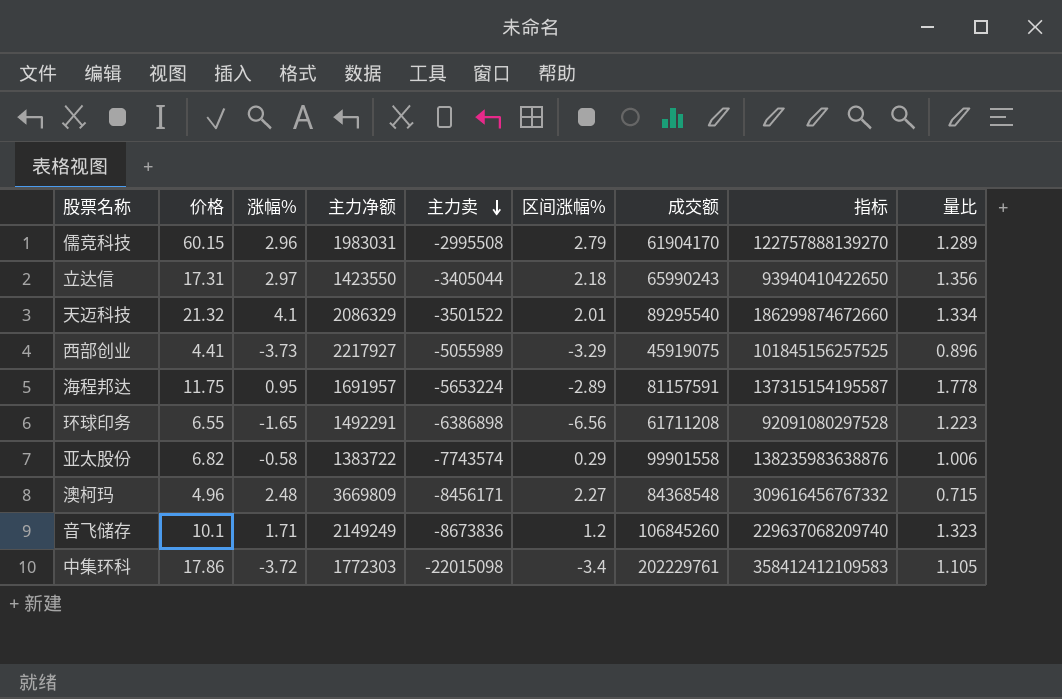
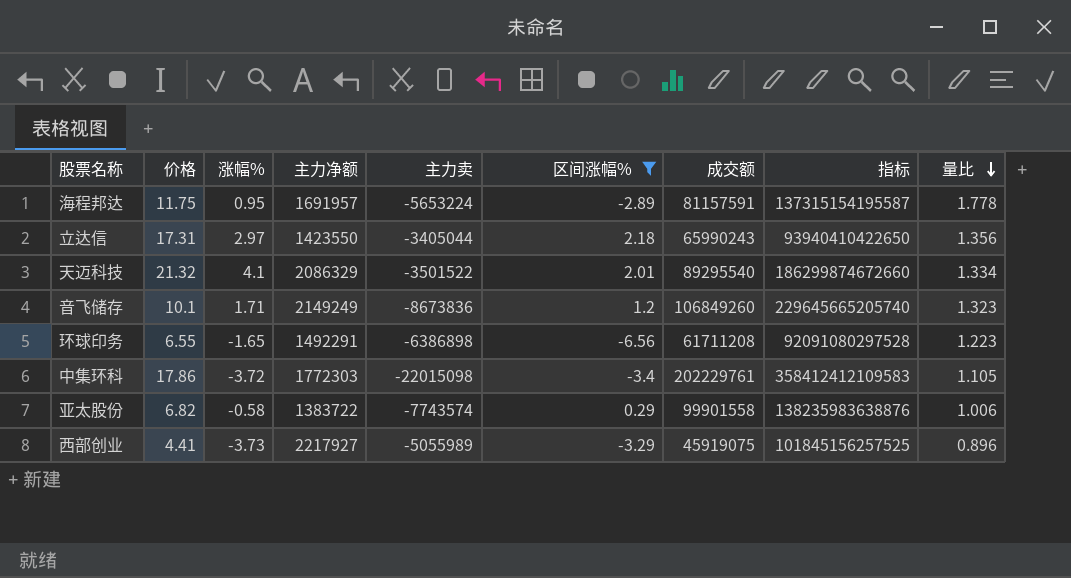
filter: none -> 区间涨幅% <= 2.18
row order: 主力卖 descending -> 量比 descending
音飞储存 | 成交额: 106845260 -> 106849260
音飞储存 | 指标: 229637068209740 -> 229645665205740

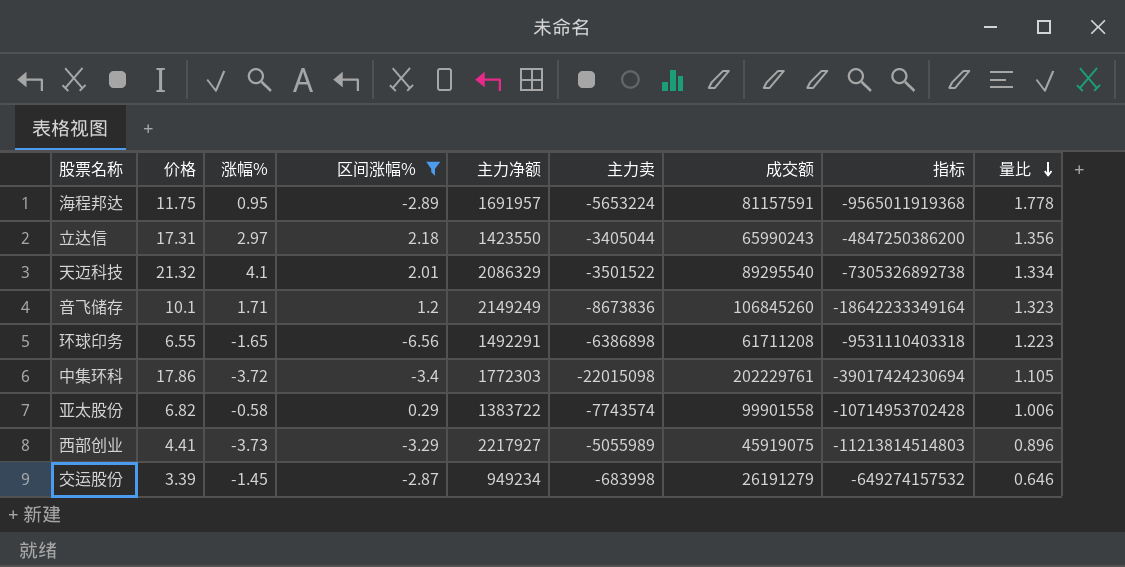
column 区间涨幅% | position: 6 -> 4
column 指标 | formula: [主力净额] * [成交额] -> [主力净额] * [主力卖]
音飞储存 | 成交额: 106849260 -> 106845260
row 交运股份: none -> 3.39 | -1.45 | -2.87 | 949234 | -683998 | 26191279 | -649274157532 | 0.646

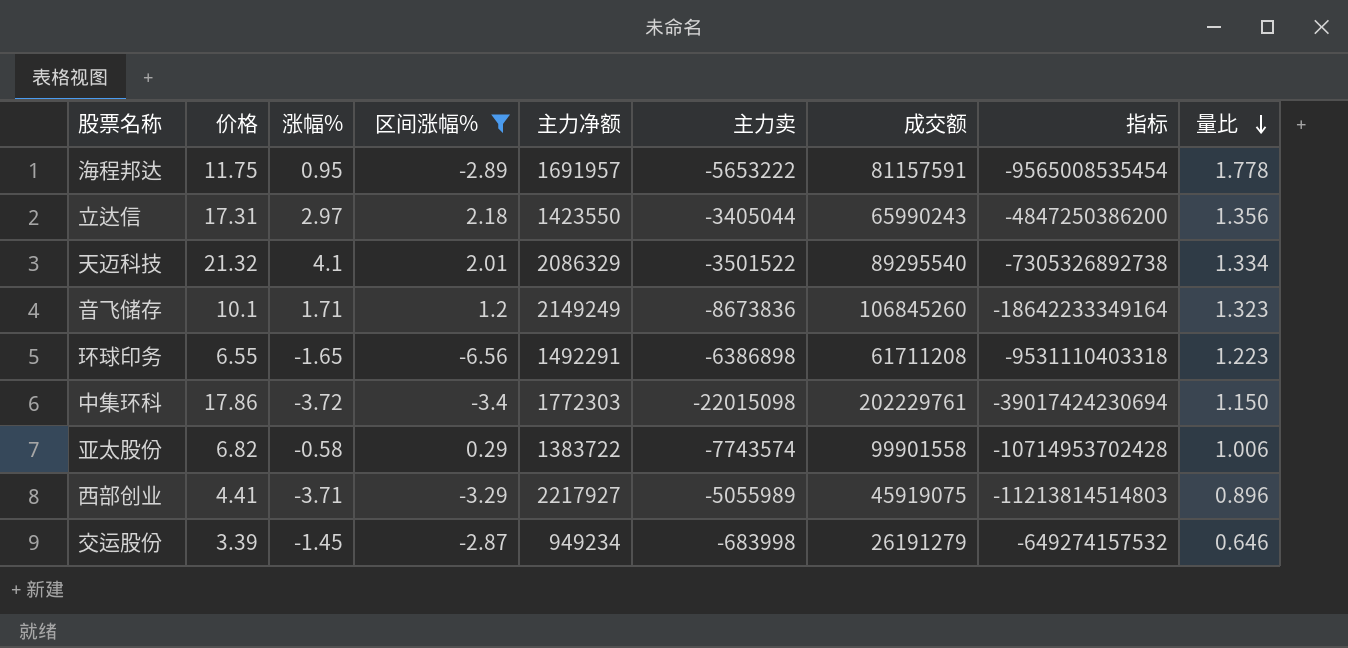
海程邦达 | 主力卖: -5653224 -> -5653222
海程邦达 | 指标: -9565011919368 -> -9565008535454
中集环科 | 量比: 1.105 -> 1.150
西部创业 | 涨幅%: -3.73 -> -3.71

